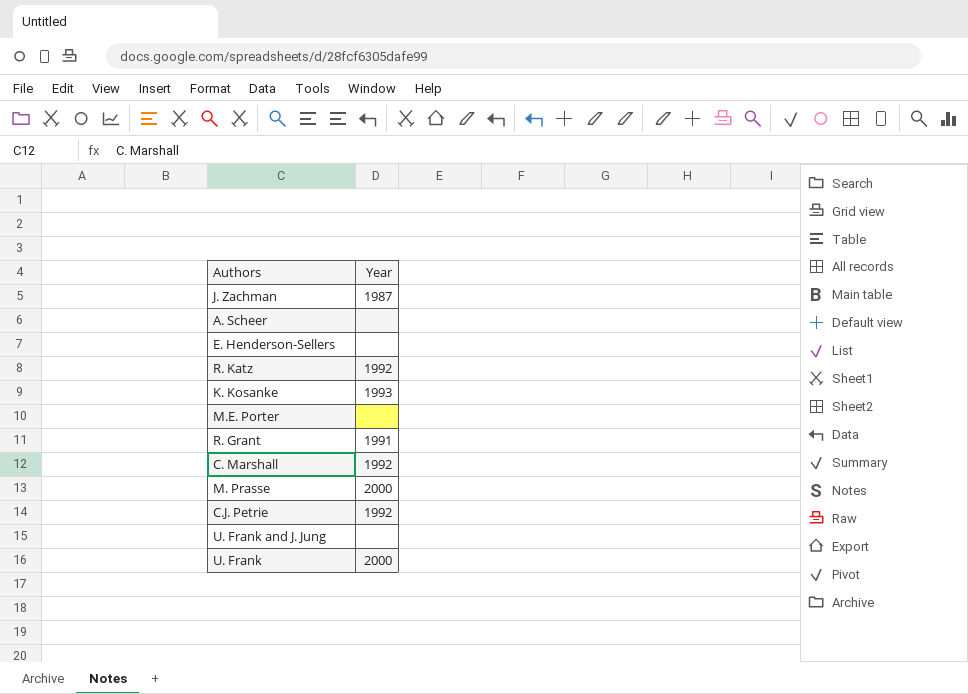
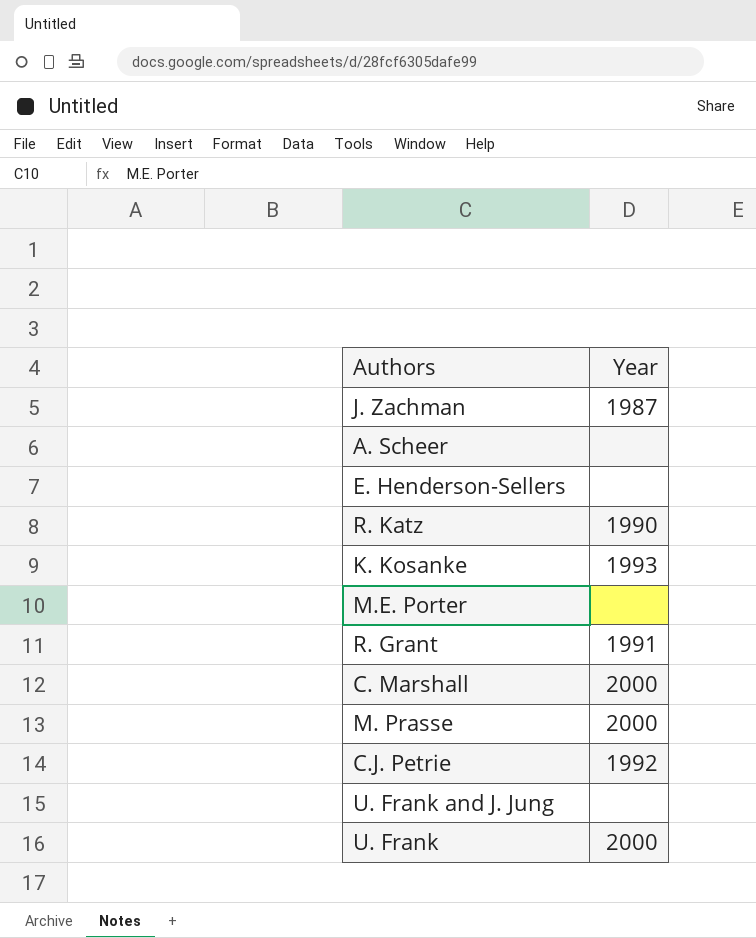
R. Katz | Year: 1992 -> 1990
C. Marshall | Year: 1992 -> 2000

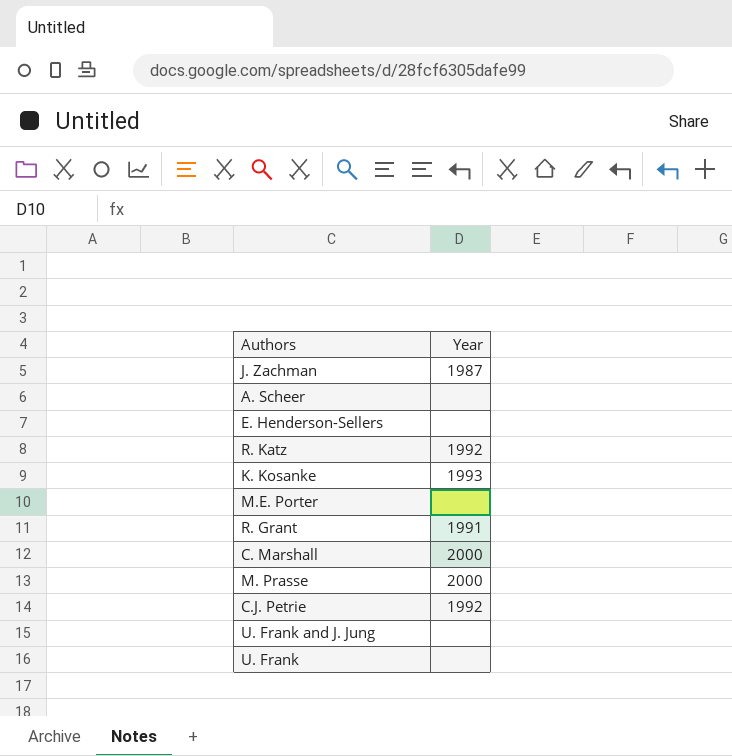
R. Katz | Year: 1990 -> 1992
U. Frank | Year: 2000 -> none

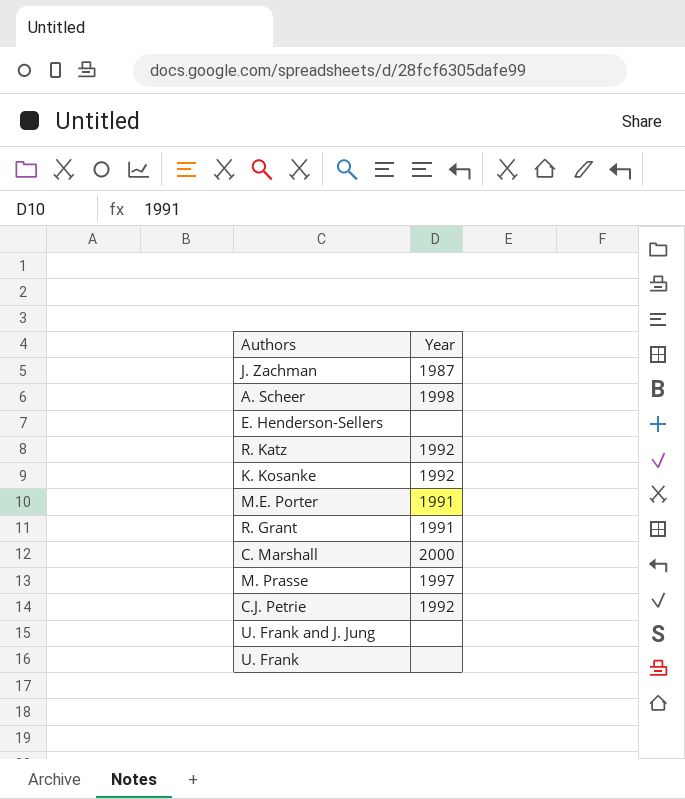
A. Scheer | Year: none -> 1998
K. Kosanke | Year: 1993 -> 1992
M.E. Porter | Year: none -> 1991
M. Prasse | Year: 2000 -> 1997

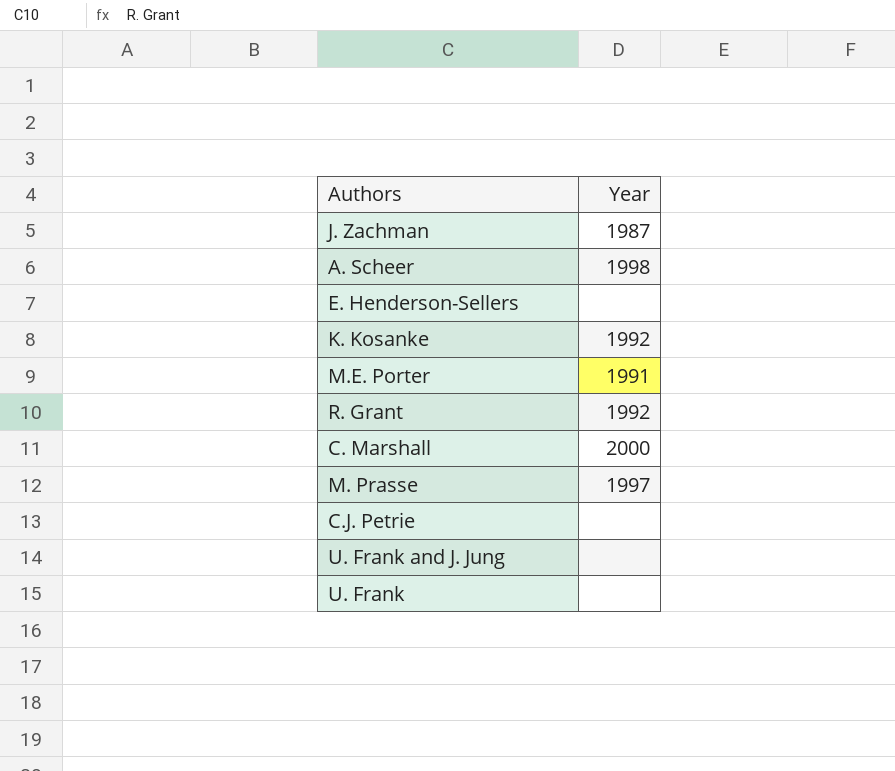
row R. Katz: 1992 -> none
R. Grant | Year: 1991 -> 1992
C.J. Petrie | Year: 1992 -> none

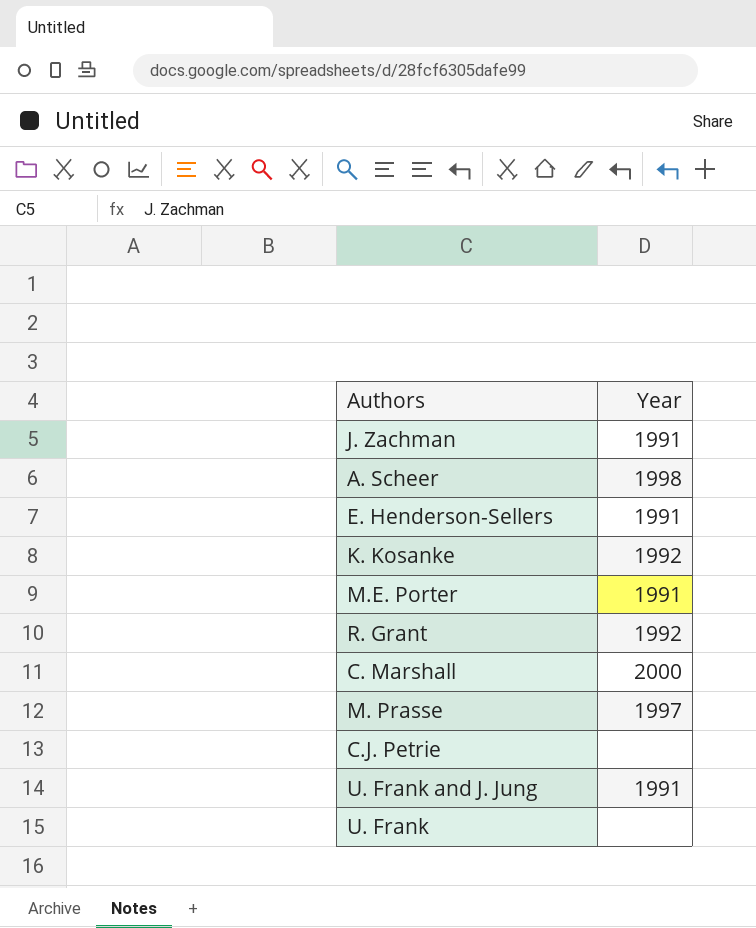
J. Zachman | Year: 1987 -> 1991
E. Henderson-Sellers | Year: none -> 1991
U. Frank and J. Jung | Year: none -> 1991

